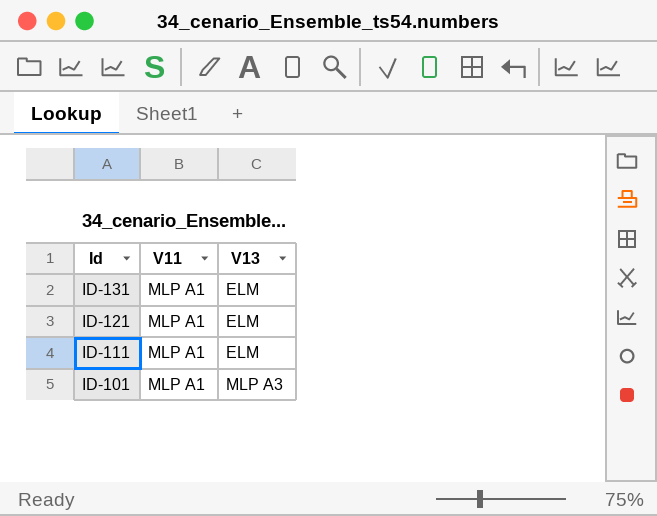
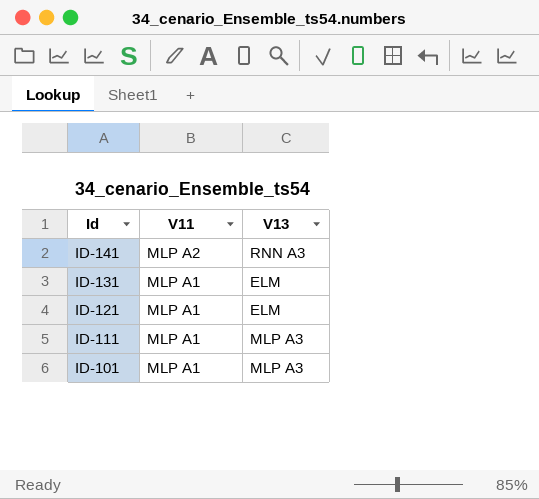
row ID-141: none -> MLP A2 | RNN A3
ID-111 | V13: ELM -> MLP A3

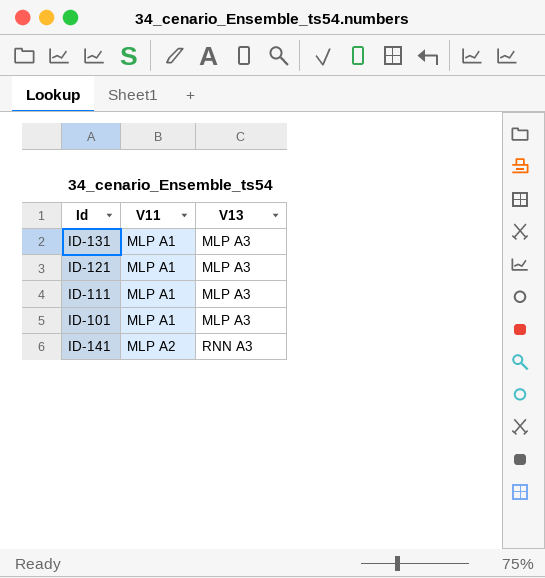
row order: Id descending -> V11 ascending
ID-131 | V13: ELM -> MLP A3
ID-121 | V13: ELM -> MLP A3

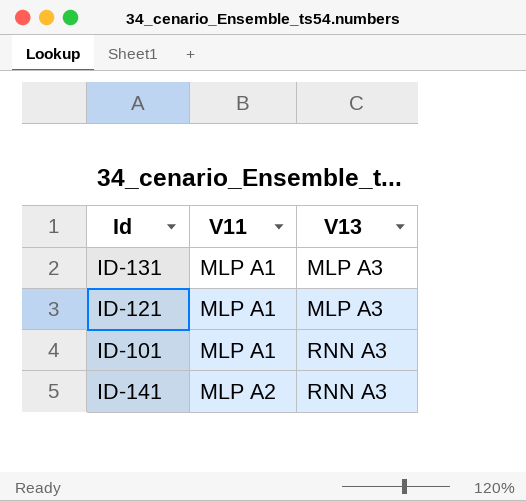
row ID-111: MLP A1 | MLP A3 -> none
ID-101 | V13: MLP A3 -> RNN A3

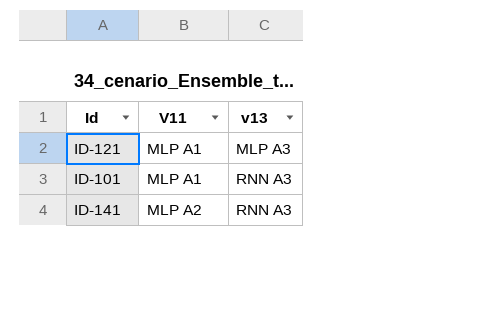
column name: V13 -> v13
row ID-131: MLP A1 | MLP A3 -> none

